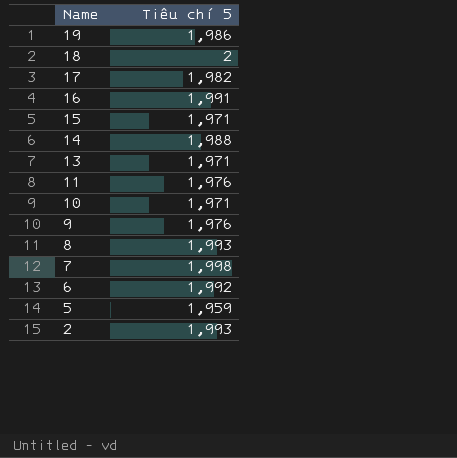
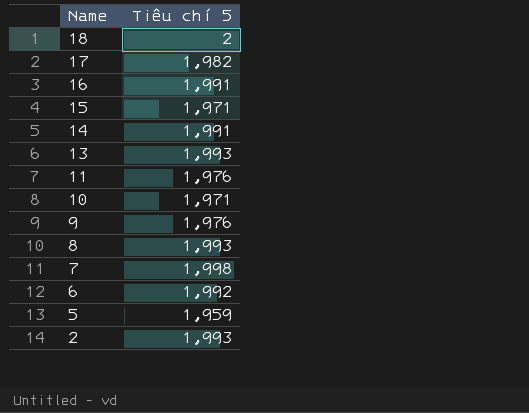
row 19: 1,986 -> none
14 | Tiêu chí 5: 1,988 -> 1,991
13 | Tiêu chí 5: 1,971 -> 1,993

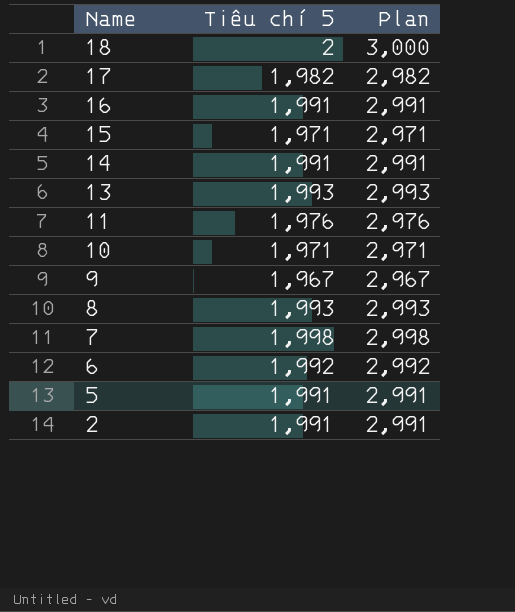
column Plan | formula: none -> [Tiêu chí 5] + 1
9 | Tiêu chí 5: 1,976 -> 1,967
5 | Tiêu chí 5: 1,959 -> 1,991
2 | Tiêu chí 5: 1,993 -> 1,991

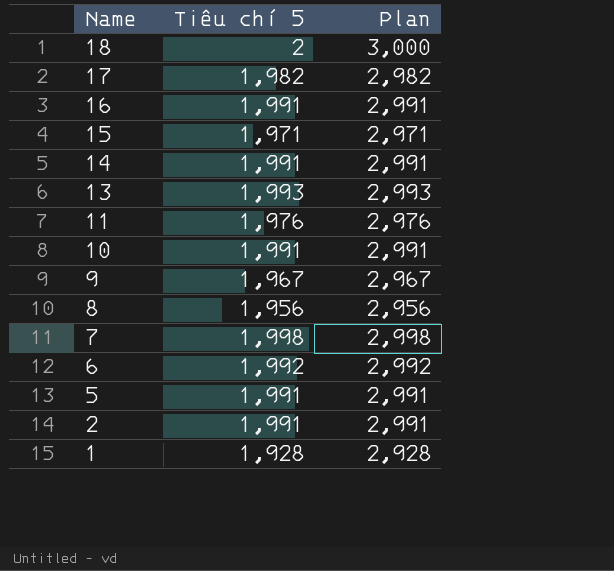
10 | Tiêu chí 5: 1,971 -> 1,991
10 | Plan: 2,971 -> 2,991
8 | Tiêu chí 5: 1,993 -> 1,956
8 | Plan: 2,993 -> 2,956
row 1: none -> 1,928 | 2,928

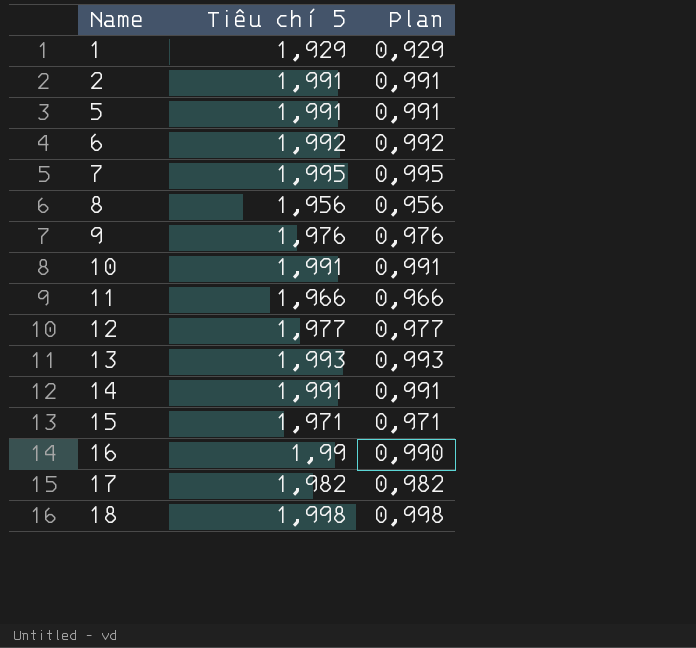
row order: Name descending -> Name ascending
column Plan | formula: [Tiêu chí 5] + 1 -> [Tiêu chí 5] - 1
1 | Tiêu chí 5: 1,928 -> 1,929
7 | Tiêu chí 5: 1,998 -> 1,995
9 | Tiêu chí 5: 1,967 -> 1,976
11 | Tiêu chí 5: 1,976 -> 1,966
row 12: none -> 1,977 | 0,977
16 | Tiêu chí 5: 1,991 -> 1,99
18 | Tiêu chí 5: 2 -> 1,998

